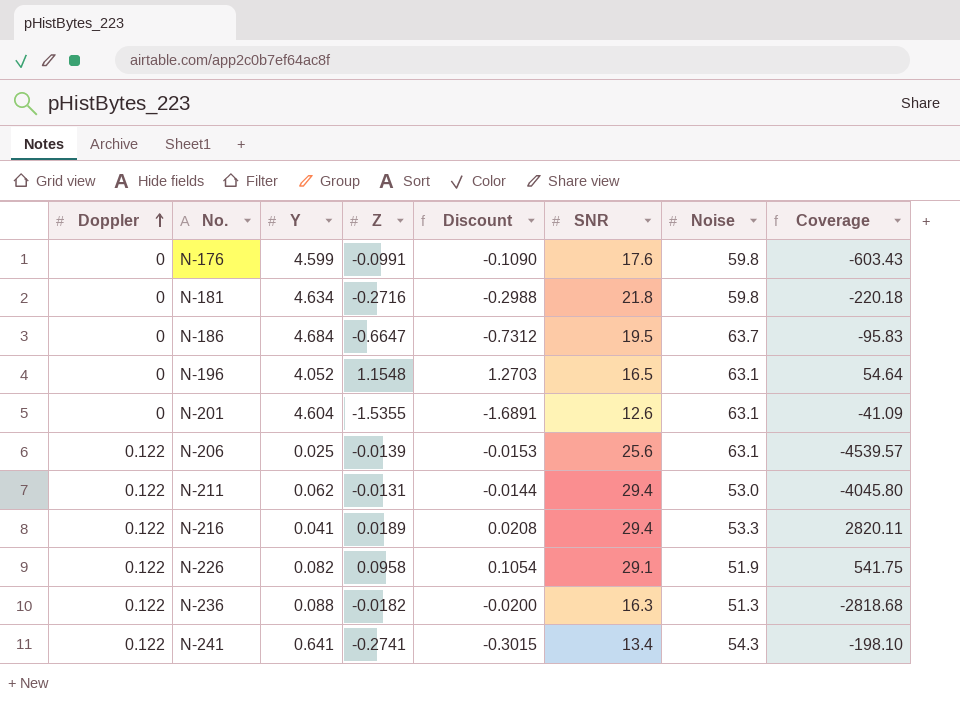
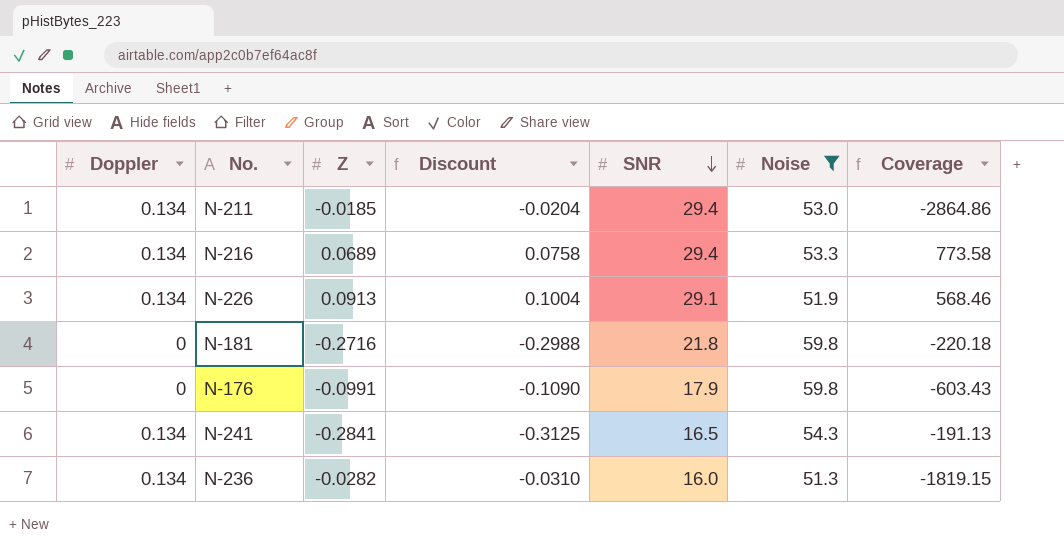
filter: none -> Noise <= 59.8
row order: Doppler ascending -> SNR descending
column Y | position: 3 -> none
N-211 | Doppler: 0.122 -> 0.134
N-211 | Z: -0.0131 -> -0.0185
N-211 | Discount: -0.0144 -> -0.0204
N-211 | Coverage: -4045.80 -> -2864.86
N-216 | Doppler: 0.122 -> 0.134
N-216 | Z: 0.0189 -> 0.0689
N-216 | Discount: 0.0208 -> 0.0758
N-216 | Coverage: 2820.11 -> 773.58
N-226 | Doppler: 0.122 -> 0.134
N-226 | Z: 0.0958 -> 0.0913
N-226 | Discount: 0.1054 -> 0.1004
N-226 | Coverage: 541.75 -> 568.46
N-176 | SNR: 17.6 -> 17.9
N-241 | Doppler: 0.122 -> 0.134
N-241 | Z: -0.2741 -> -0.2841
N-241 | Discount: -0.3015 -> -0.3125
N-241 | SNR: 13.4 -> 16.5
N-241 | Coverage: -198.10 -> -191.13
N-236 | Doppler: 0.122 -> 0.134
N-236 | Z: -0.0182 -> -0.0282
N-236 | Discount: -0.0200 -> -0.0310
N-236 | SNR: 16.3 -> 16.0
N-236 | Coverage: -2818.68 -> -1819.15

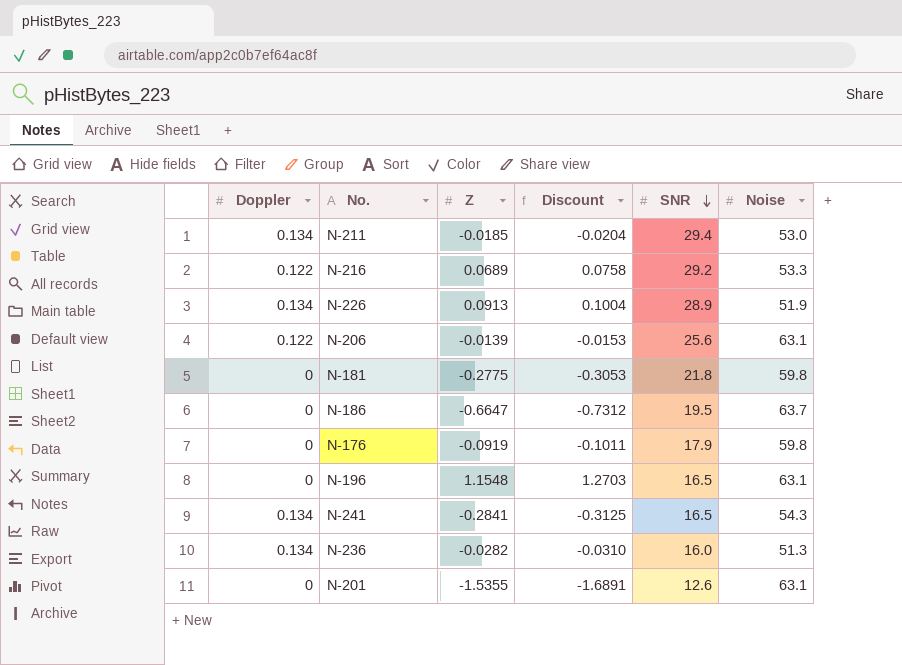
filter: Noise <= 59.8 -> none
column Coverage | formula: [Noise] / [Z] -> none
N-216 | Doppler: 0.134 -> 0.122
N-216 | SNR: 29.4 -> 29.2
N-226 | SNR: 29.1 -> 28.9
N-181 | Z: -0.2716 -> -0.2775
N-181 | Discount: -0.2988 -> -0.3053
N-176 | Z: -0.0991 -> -0.0919
N-176 | Discount: -0.1090 -> -0.1011

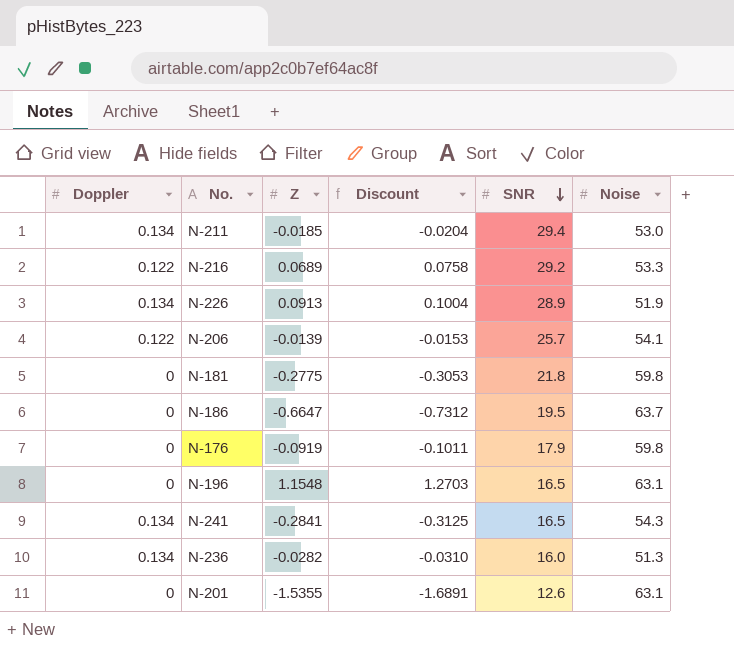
N-206 | SNR: 25.6 -> 25.7
N-206 | Noise: 63.1 -> 54.1

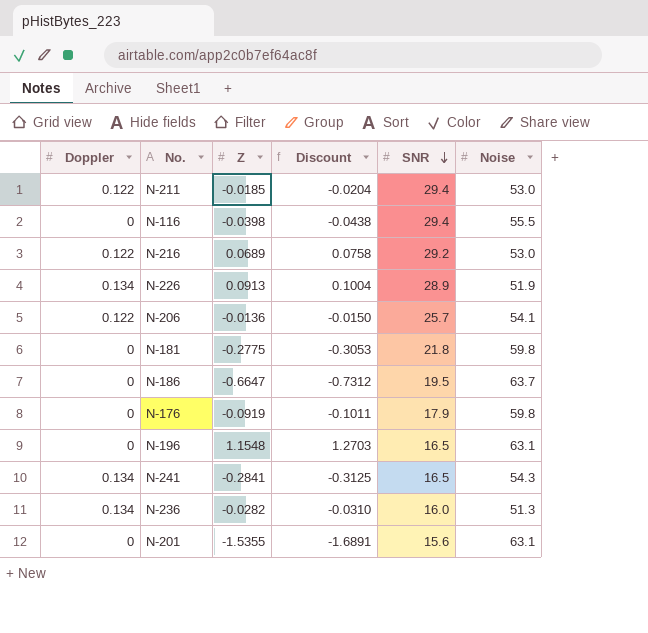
N-211 | Doppler: 0.134 -> 0.122
row N-116: none -> 0 | -0.0398 | -0.0438 | 29.4 | 55.5
N-216 | Noise: 53.3 -> 53.0
N-206 | Z: -0.0139 -> -0.0136
N-206 | Discount: -0.0153 -> -0.0150
N-201 | SNR: 12.6 -> 15.6

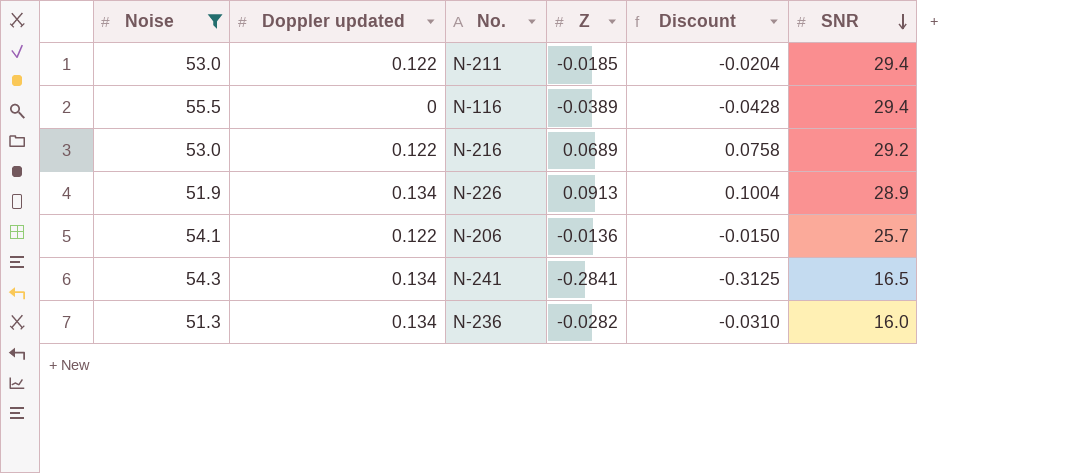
filter: none -> Noise <= 55.5
column Noise | position: 6 -> 1
column name: Doppler -> Doppler updated
N-116 | Z: -0.0398 -> -0.0389
N-116 | Discount: -0.0438 -> -0.0428

